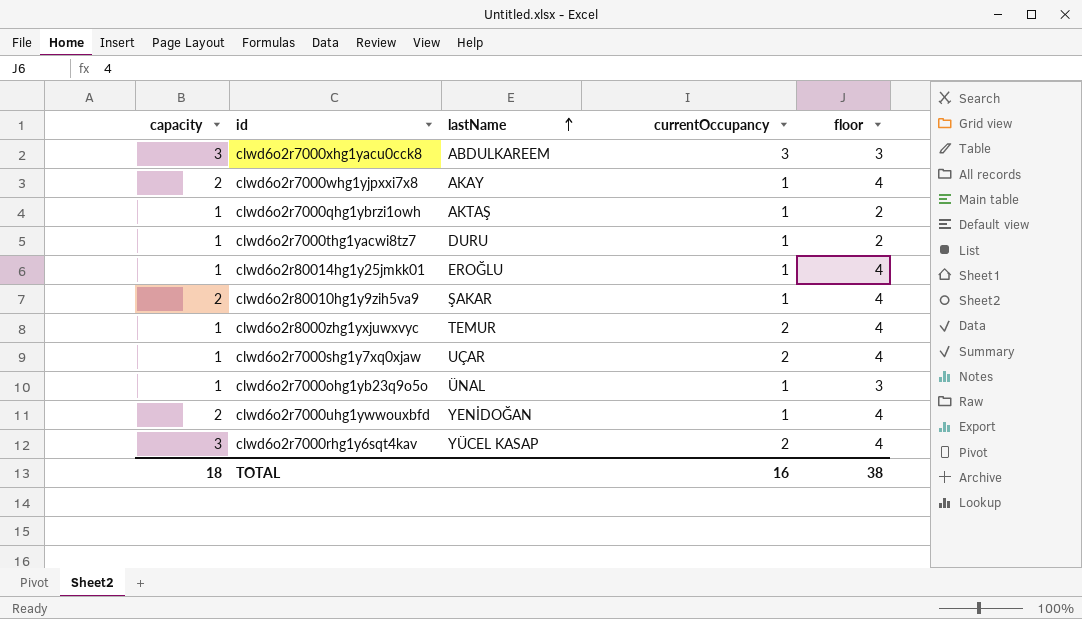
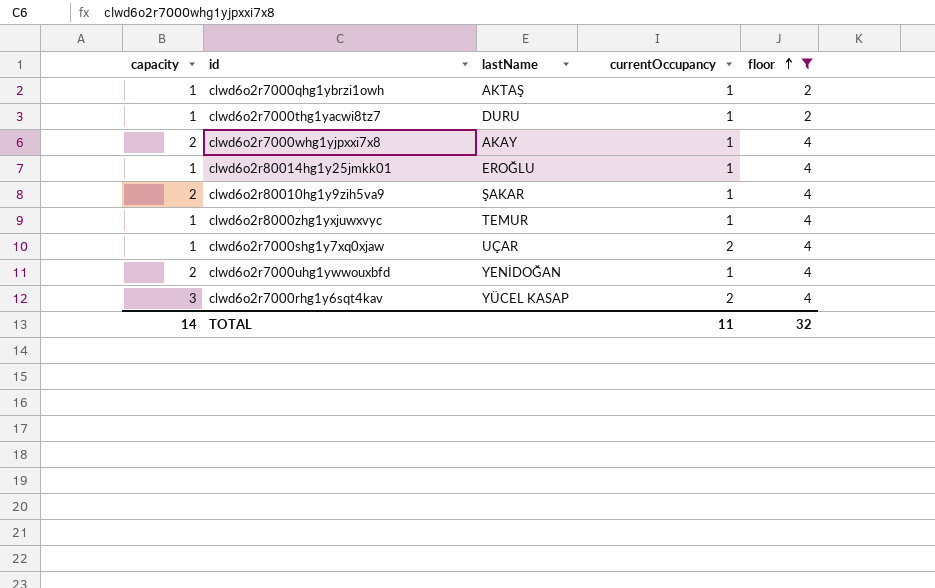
filter: none -> floor != 3
row order: lastName ascending -> floor ascending
clwd6o2r8000zhg1yxjuwxvyc | currentOccupancy: 2 -> 1
TOTAL | capacity: 18 -> 14
TOTAL | currentOccupancy: 16 -> 11
TOTAL | floor: 38 -> 32

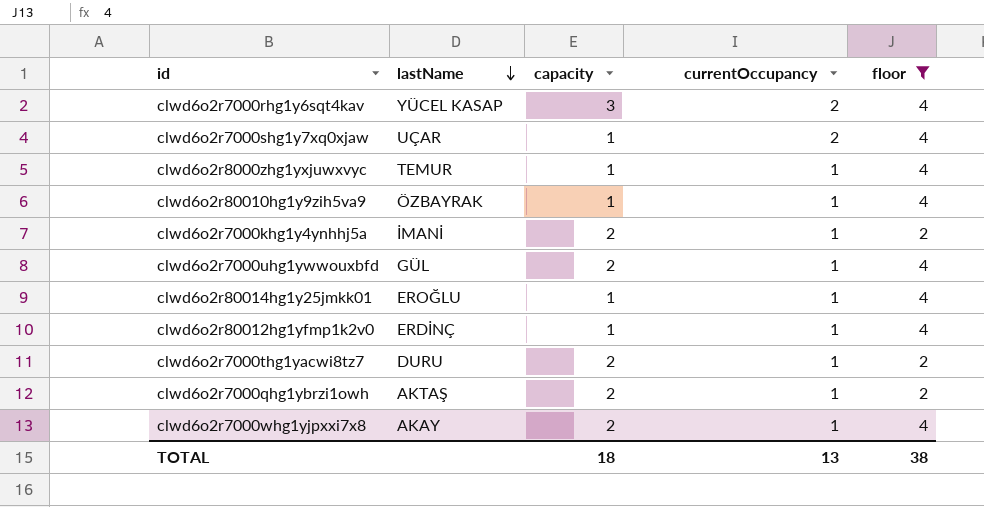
row order: floor ascending -> lastName descending
column capacity | position: 1 -> 3
clwd6o2r80010hg1y9zih5va9 | lastName: ŞAKAR -> ÖZBAYRAK
clwd6o2r80010hg1y9zih5va9 | capacity: 2 -> 1
row clwd6o2r7000khg1y4ynhhj5a: none -> İMANİ | 2 | 1 | 2
clwd6o2r7000uhg1ywwouxbfd | lastName: YENİDOĞAN -> GÜL
row clwd6o2r80012hg1yfmp1k2v0: none -> ERDİNÇ | 1 | 1 | 4
clwd6o2r7000thg1yacwi8tz7 | capacity: 1 -> 2
clwd6o2r7000qhg1ybrzi1owh | capacity: 1 -> 2
TOTAL | capacity: 14 -> 18
TOTAL | currentOccupancy: 11 -> 13
TOTAL | floor: 32 -> 38

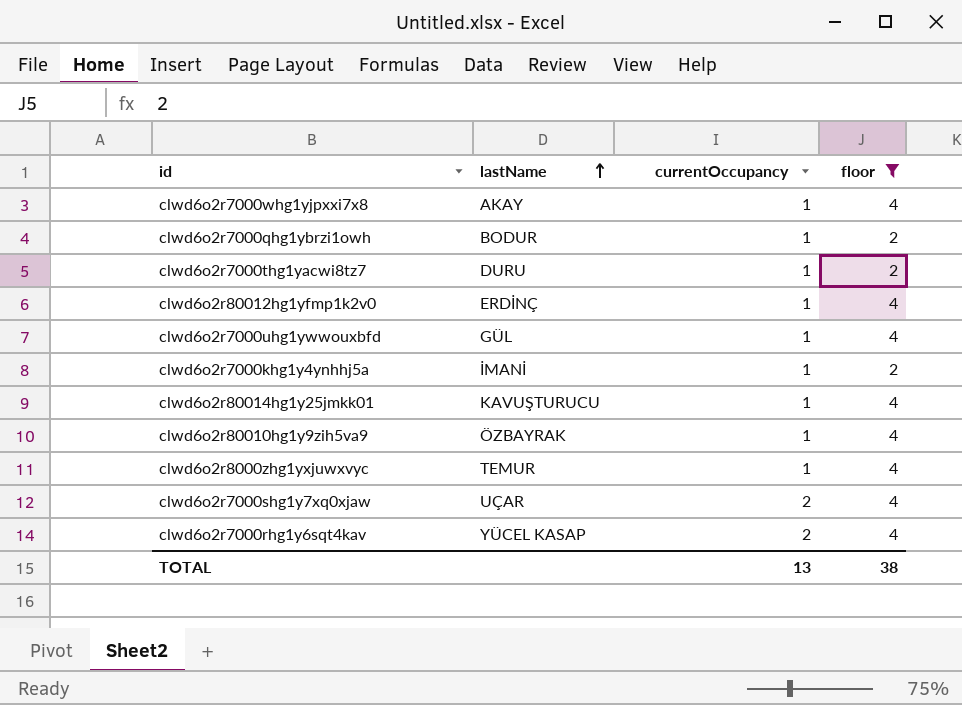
row order: lastName descending -> lastName ascending
column capacity | position: 3 -> none
clwd6o2r7000qhg1ybrzi1owh | lastName: AKTAŞ -> BODUR
clwd6o2r80014hg1y25jmkk01 | lastName: EROĞLU -> KAVUŞTURUCU

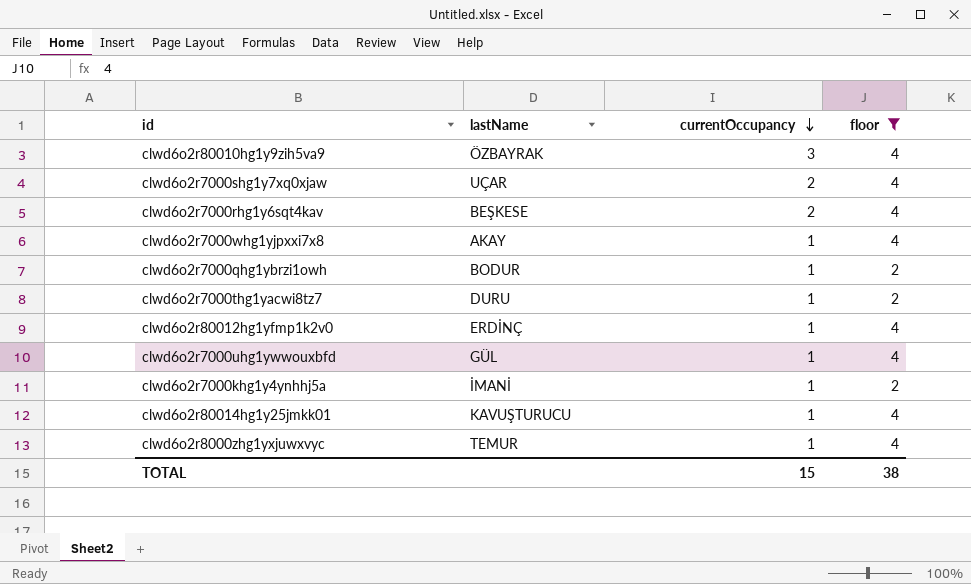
row order: lastName ascending -> currentOccupancy descending
clwd6o2r80010hg1y9zih5va9 | currentOccupancy: 1 -> 3
clwd6o2r7000rhg1y6sqt4kav | lastName: YÜCEL KASAP -> BEŞKESE
TOTAL | currentOccupancy: 13 -> 15

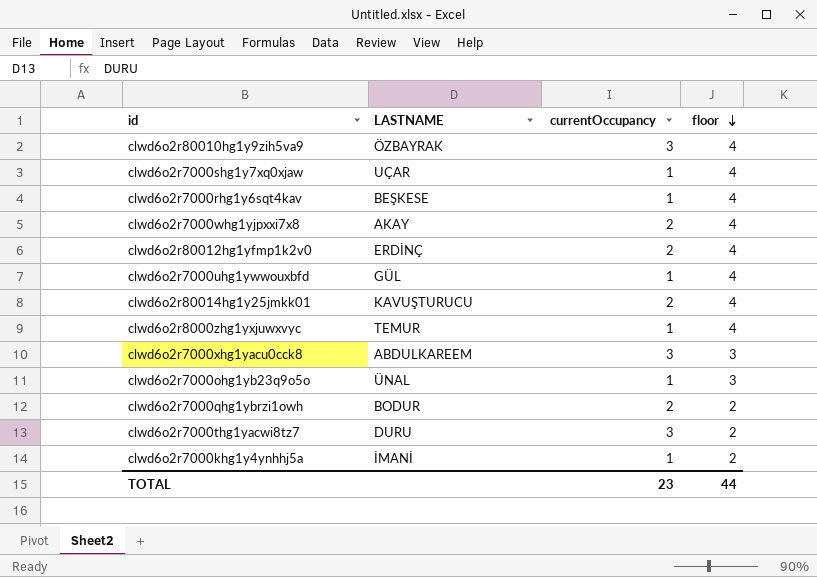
filter: floor != 3 -> none
row order: currentOccupancy descending -> floor descending
column name: lastName -> LASTNAME
clwd6o2r7000shg1y7xq0xjaw | currentOccupancy: 2 -> 1
clwd6o2r7000rhg1y6sqt4kav | currentOccupancy: 2 -> 1
clwd6o2r7000whg1yjpxxi7x8 | currentOccupancy: 1 -> 2
clwd6o2r80012hg1yfmp1k2v0 | currentOccupancy: 1 -> 2
clwd6o2r80014hg1y25jmkk01 | currentOccupancy: 1 -> 2
clwd6o2r7000qhg1ybrzi1owh | currentOccupancy: 1 -> 2
clwd6o2r7000thg1yacwi8tz7 | currentOccupancy: 1 -> 3
TOTAL | currentOccupancy: 15 -> 23
TOTAL | floor: 38 -> 44

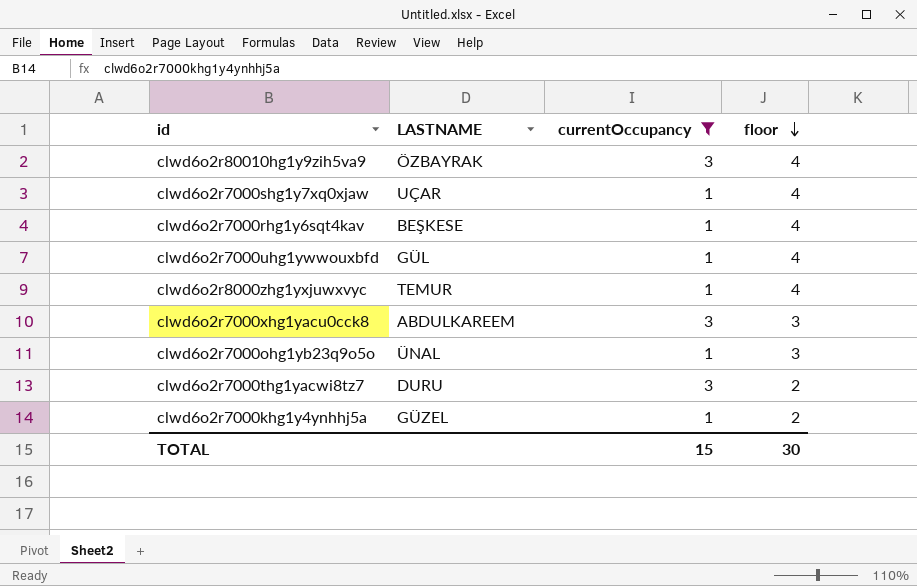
filter: none -> currentOccupancy != 2
clwd6o2r7000khg1y4ynhhj5a | LASTNAME: İMANİ -> GÜZEL
TOTAL | currentOccupancy: 23 -> 15
TOTAL | floor: 44 -> 30

